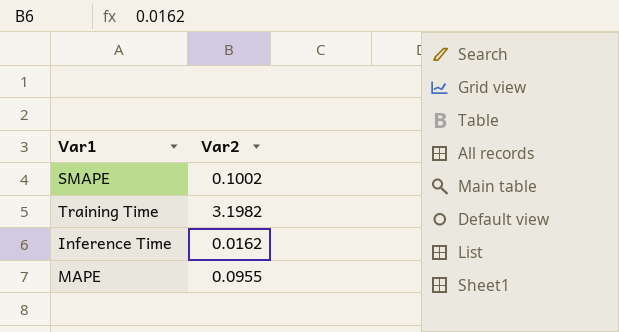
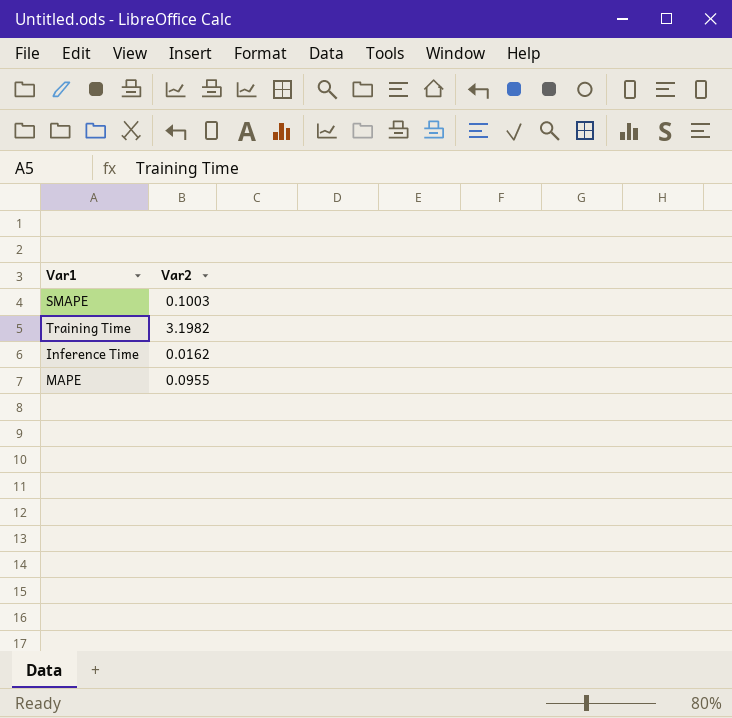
SMAPE | Var2: 0.1002 -> 0.1003

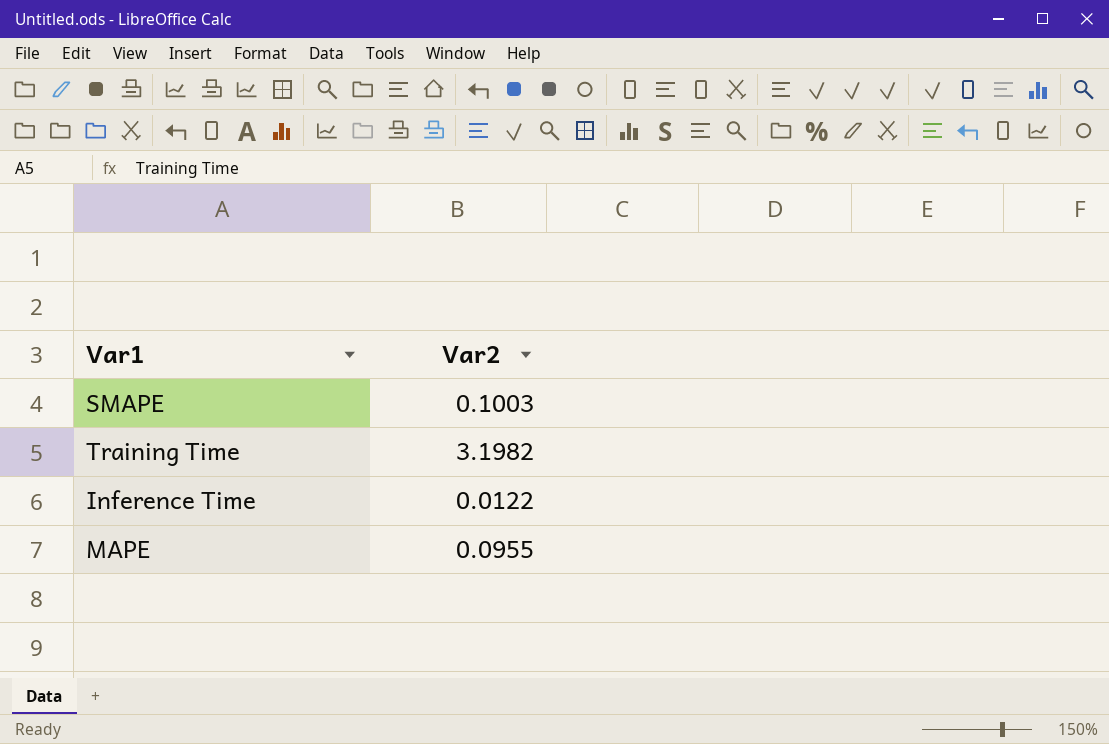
Inference Time | Var2: 0.0162 -> 0.0122

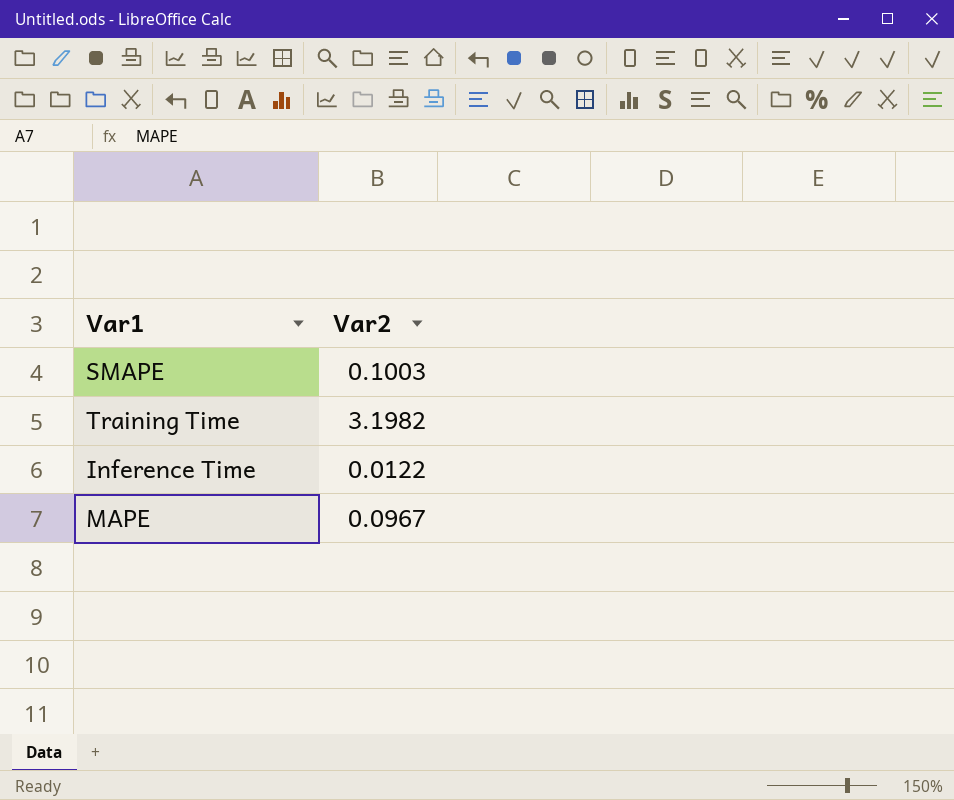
MAPE | Var2: 0.0955 -> 0.0967

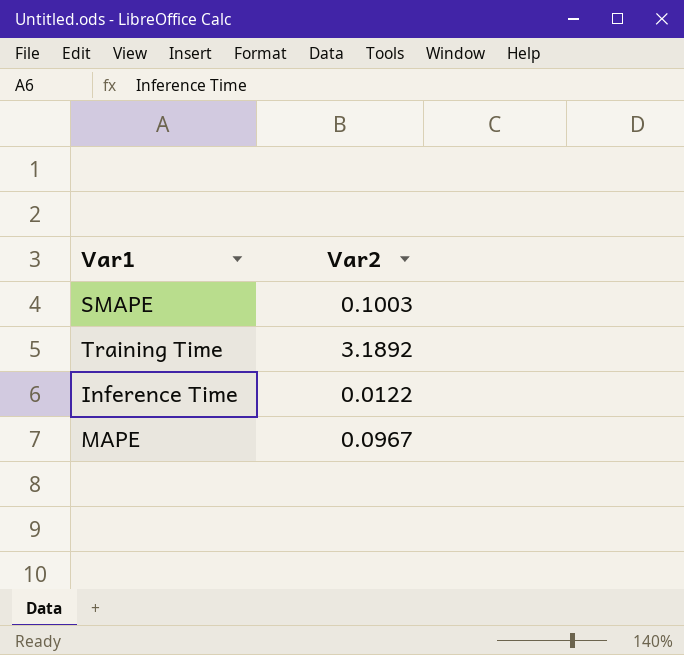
Training Time | Var2: 3.1982 -> 3.1892

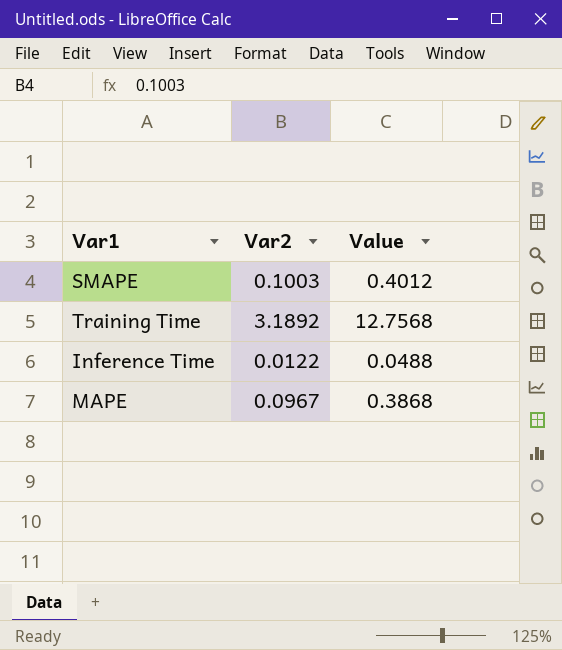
column Value | formula: none -> [Var2] * 4

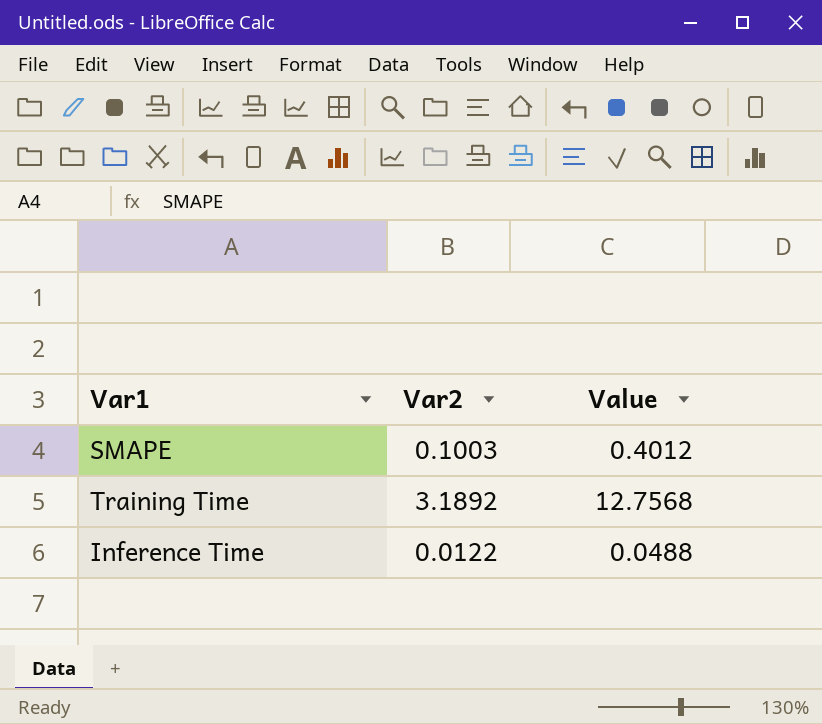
row MAPE: 0.0967 | 0.3868 -> none

